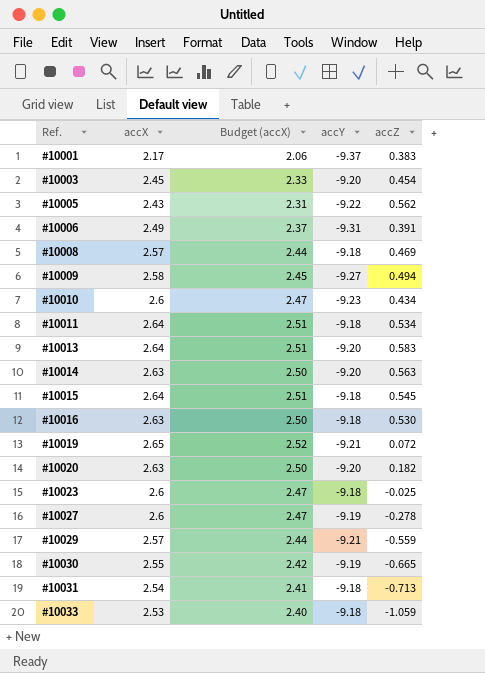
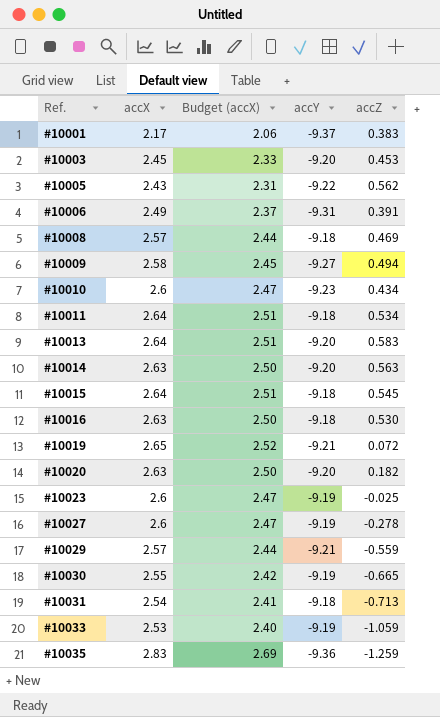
#10003 | accZ: 0.454 -> 0.453
#10023 | accY: -9.18 -> -9.19
#10033 | accY: -9.18 -> -9.19
row #10035: none -> 2.83 | 2.69 | -9.36 | -1.259

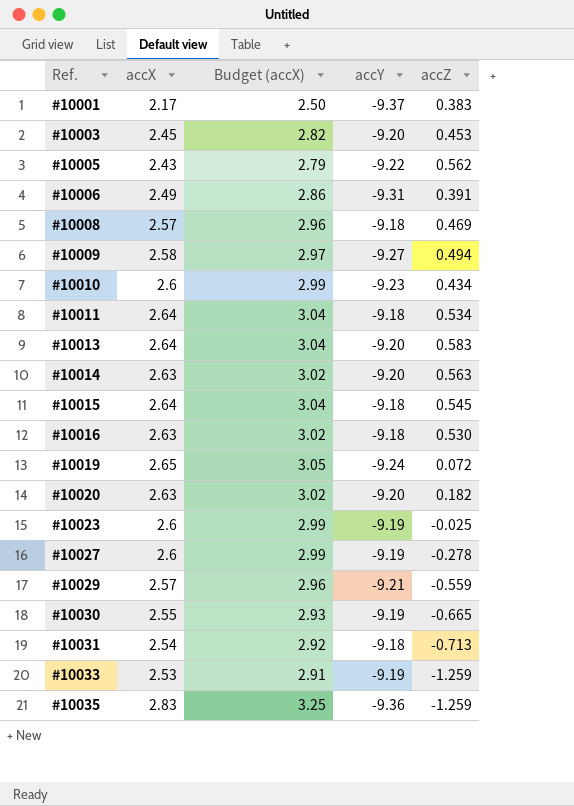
column Budget (accX) | formula: [accX] * 0.95 -> [accX] * 1.15
#10019 | accY: -9.21 -> -9.24
#10033 | accZ: -1.059 -> -1.259

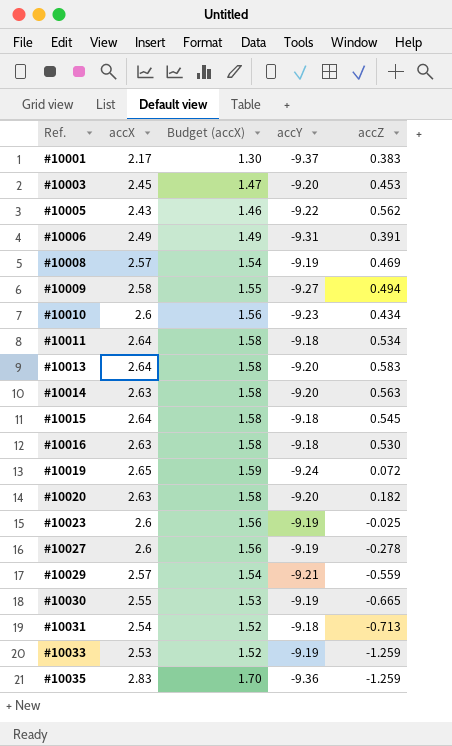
column Budget (accX) | formula: [accX] * 1.15 -> [accX] * 0.6
#10008 | accY: -9.18 -> -9.19

